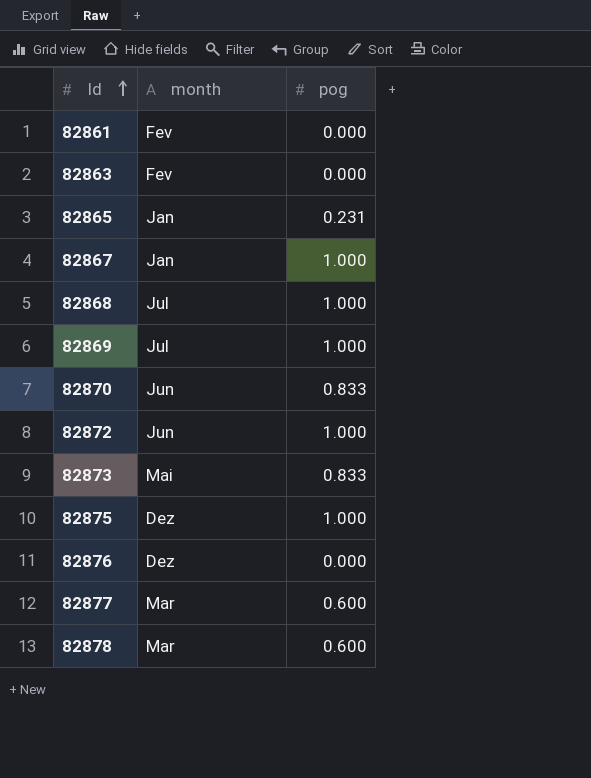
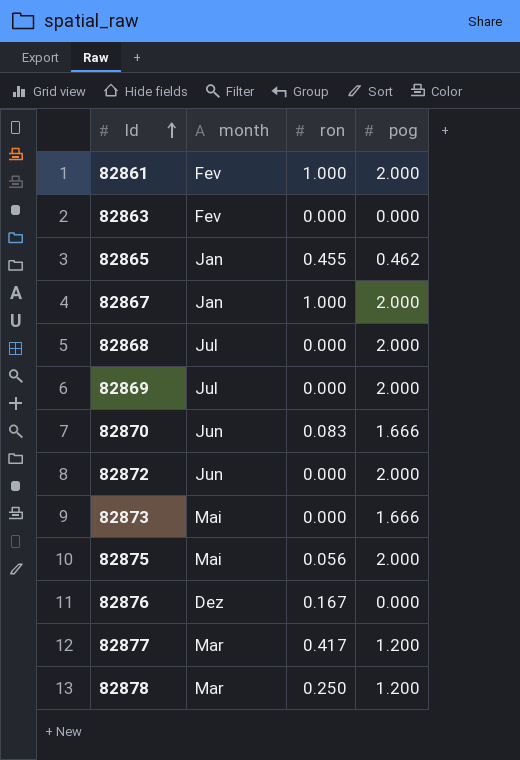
column ron | position: none -> 3
82861 | pog: 0.000 -> 2.000
82865 | pog: 0.231 -> 0.462
82867 | pog: 1.000 -> 2.000
82868 | pog: 1.000 -> 2.000
82869 | pog: 1.000 -> 2.000
82870 | pog: 0.833 -> 1.666
82872 | pog: 1.000 -> 2.000
82873 | pog: 0.833 -> 1.666
82875 | month: Dez -> Mai
82875 | pog: 1.000 -> 2.000
82877 | pog: 0.600 -> 1.200
82878 | pog: 0.600 -> 1.200

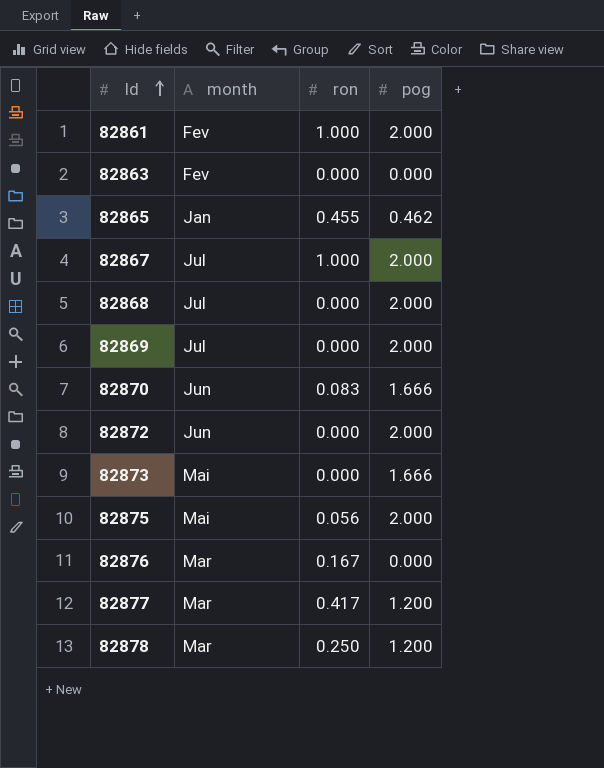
82867 | month: Jan -> Jul
82876 | month: Dez -> Mar

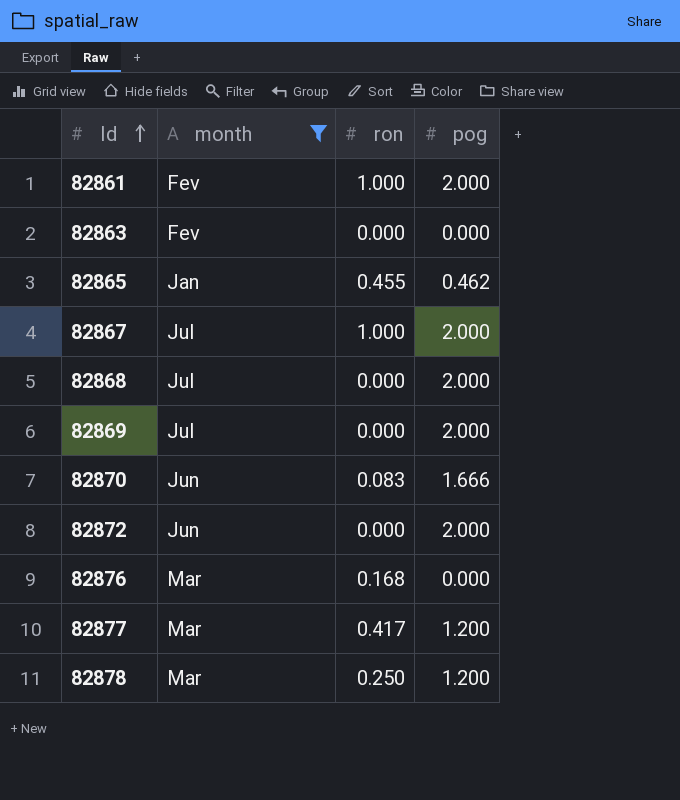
filter: none -> month != Mai
82876 | ron: 0.167 -> 0.168

